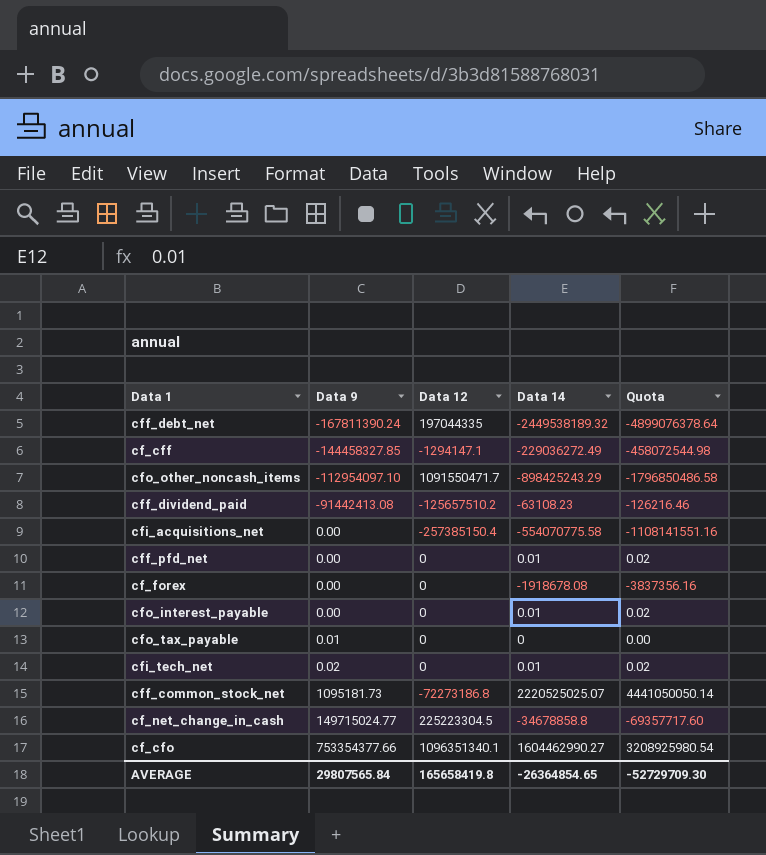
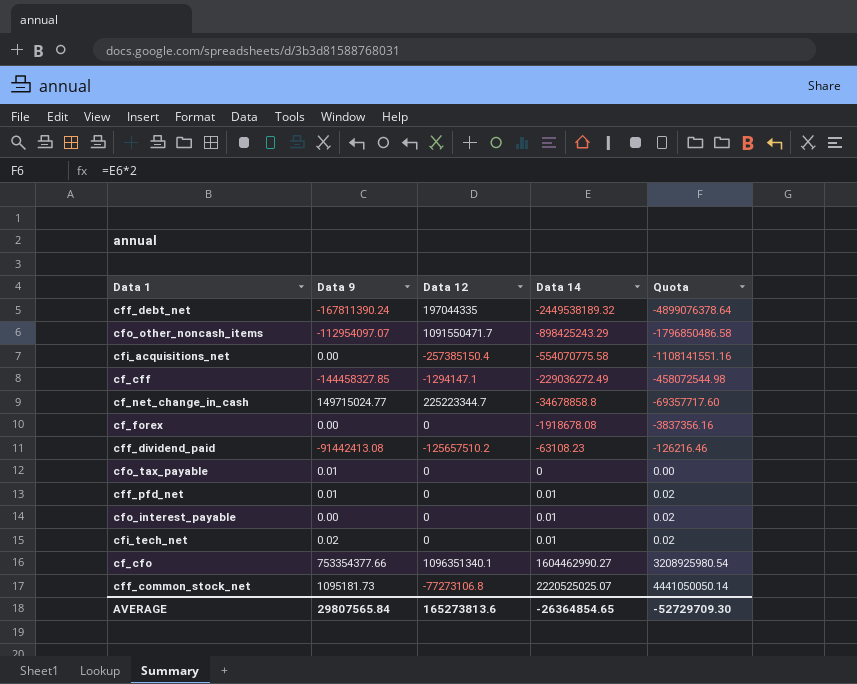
row order: Data 9 ascending -> Data 14 ascending
cfo_other_noncash_items | Data 9: -112954097.10 -> -112954097.07
cf_net_change_in_cash | Data 12: 225223304.5 -> 225223344.7
cff_pfd_net | Data 9: 0.00 -> 0.01
cff_common_stock_net | Data 12: -72273186.8 -> -77273106.8
AVERAGE | Data 12: 165658419.8 -> 165273813.6

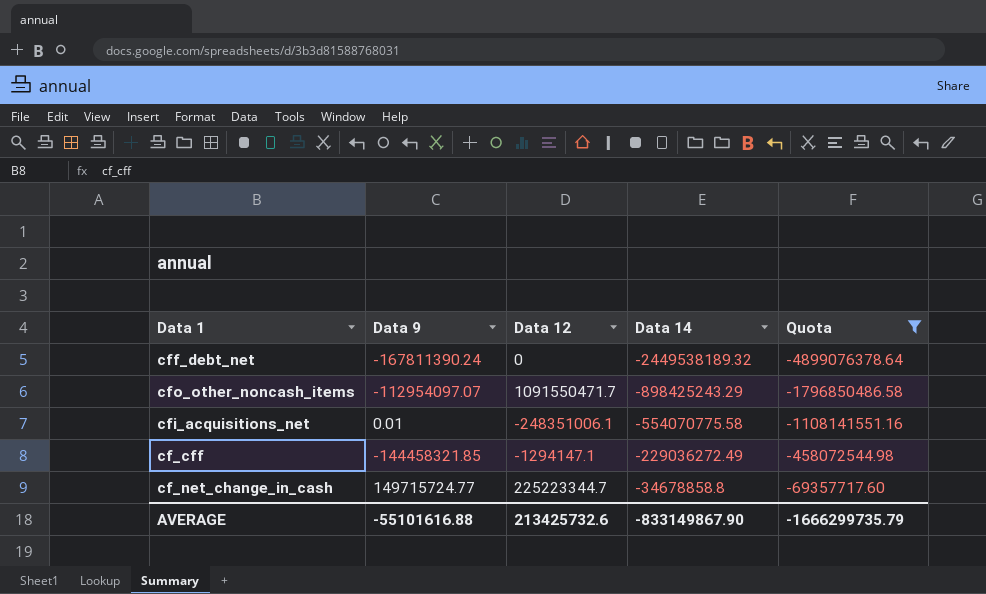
filter: none -> Quota <= -69357717.60
cff_debt_net | Data 12: 197044335 -> 0
cfi_acquisitions_net | Data 9: 0.00 -> 0.01
cfi_acquisitions_net | Data 12: -257385150.4 -> -248351006.1
cf_cff | Data 9: -144458327.85 -> -144458321.85
cf_net_change_in_cash | Data 9: 149715024.77 -> 149715724.77
AVERAGE | Data 9: 29807565.84 -> -55101616.88
AVERAGE | Data 12: 165273813.6 -> 213425732.6
AVERAGE | Data 14: -26364854.65 -> -833149867.90
AVERAGE | Quota: -52729709.30 -> -1666299735.79

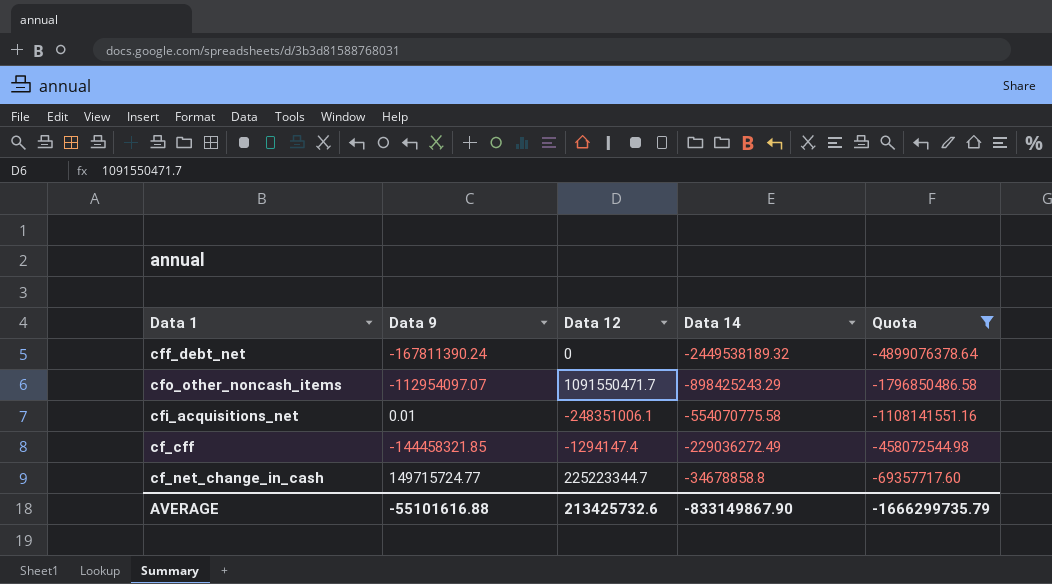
cf_cff | Data 12: -1294147.1 -> -1294147.4

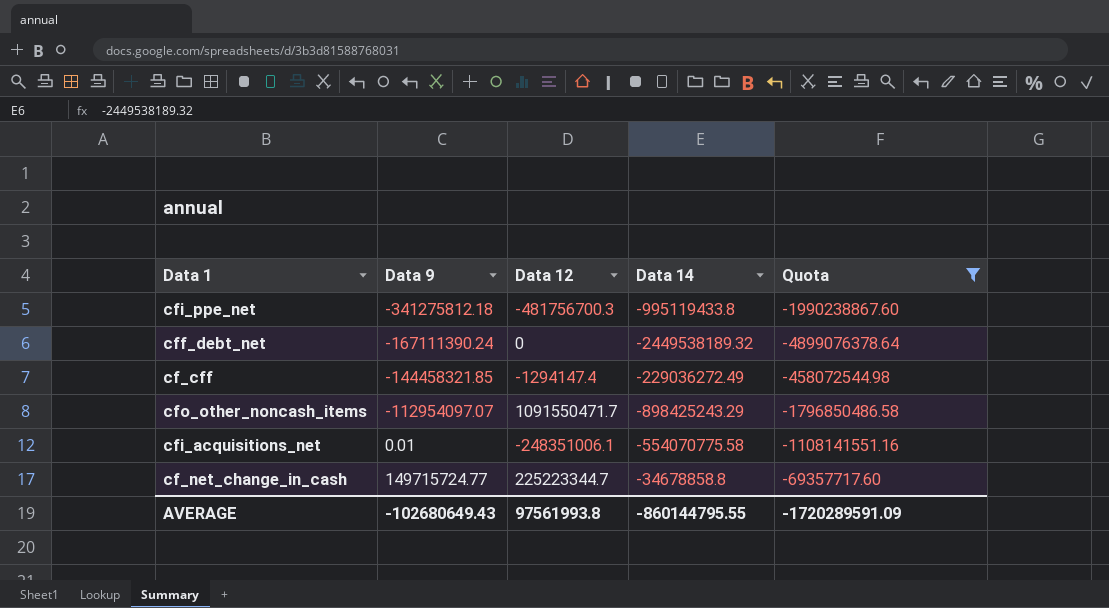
row order: Data 14 ascending -> Data 9 ascending
row cfi_ppe_net: none -> -341275812.18 | -481756700.3 | -995119433.8 | -1990238867.60
cff_debt_net | Data 9: -167811390.24 -> -167111390.24
AVERAGE | Data 9: -55101616.88 -> -102680649.43
AVERAGE | Data 12: 213425732.6 -> 97561993.8
AVERAGE | Data 14: -833149867.90 -> -860144795.55
AVERAGE | Quota: -1666299735.79 -> -1720289591.09

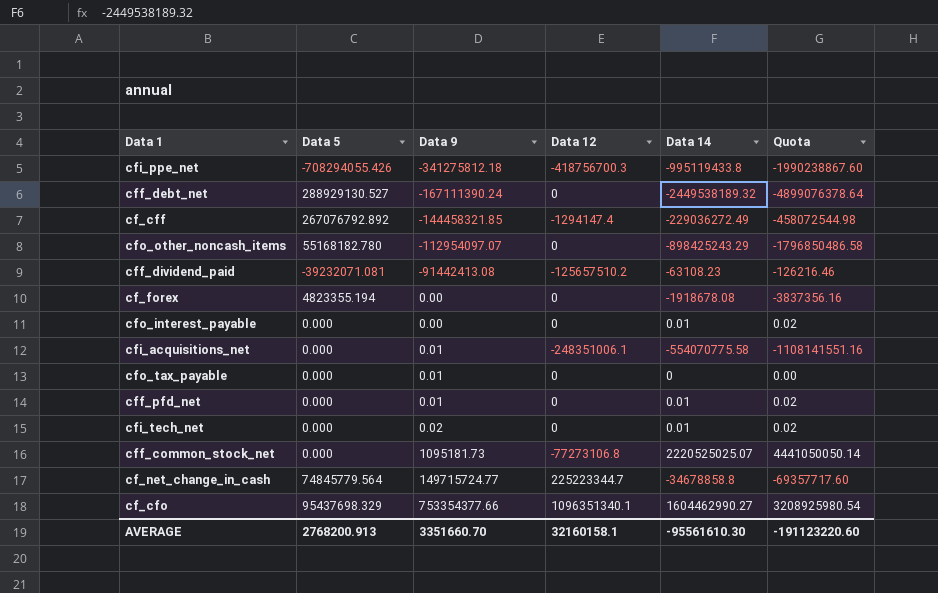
filter: Quota <= -69357717.60 -> none
column Data 5 | position: none -> 2
cfi_ppe_net | Data 12: -481756700.3 -> -418756700.3
cfo_other_noncash_items | Data 12: 1091550471.7 -> 0
AVERAGE | Data 9: -102680649.43 -> 3351660.70
AVERAGE | Data 12: 97561993.8 -> 32160158.1
AVERAGE | Data 14: -860144795.55 -> -95561610.30
AVERAGE | Quota: -1720289591.09 -> -191123220.60

